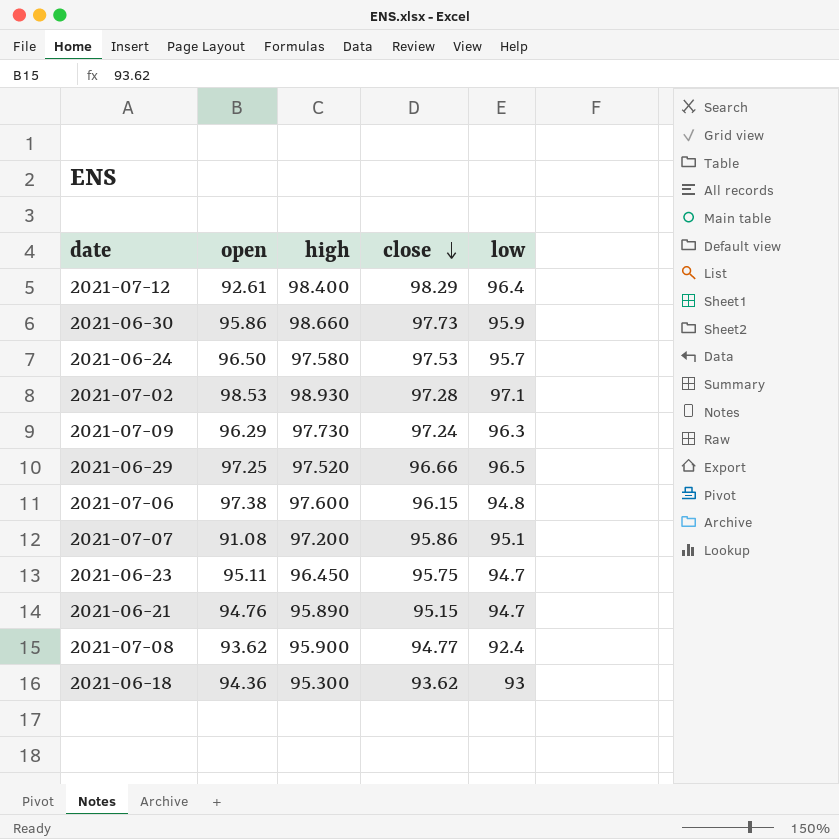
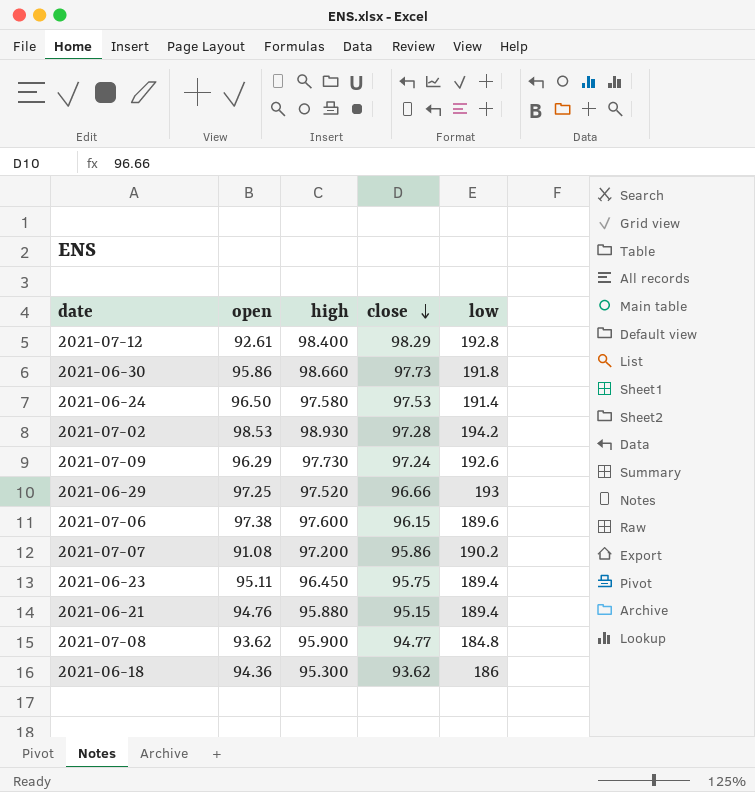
2021-07-12 | low: 96.4 -> 192.8
2021-06-30 | low: 95.9 -> 191.8
2021-06-24 | low: 95.7 -> 191.4
2021-07-02 | low: 97.1 -> 194.2
2021-07-09 | low: 96.3 -> 192.6
2021-06-29 | low: 96.5 -> 193
2021-07-06 | low: 94.8 -> 189.6
2021-07-07 | low: 95.1 -> 190.2
2021-06-23 | low: 94.7 -> 189.4
2021-06-21 | high: 95.890 -> 95.880
2021-06-21 | low: 94.7 -> 189.4
2021-07-08 | low: 92.4 -> 184.8
2021-06-18 | low: 93 -> 186

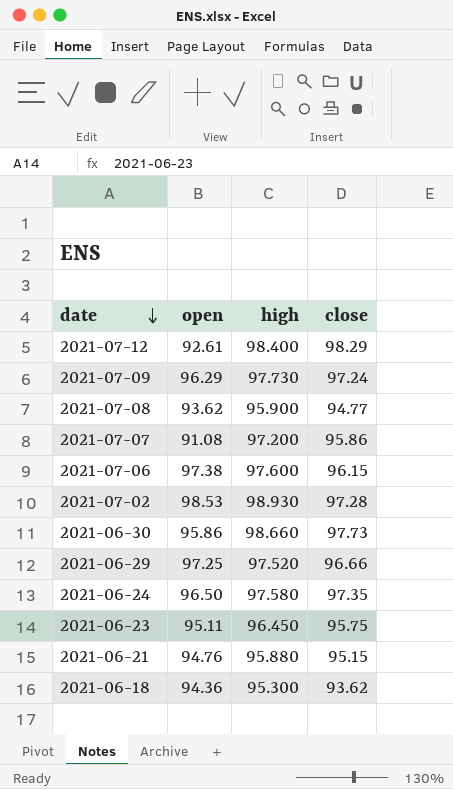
row order: close descending -> date descending
column low | position: 5 -> none
2021-06-24 | close: 97.53 -> 97.35

